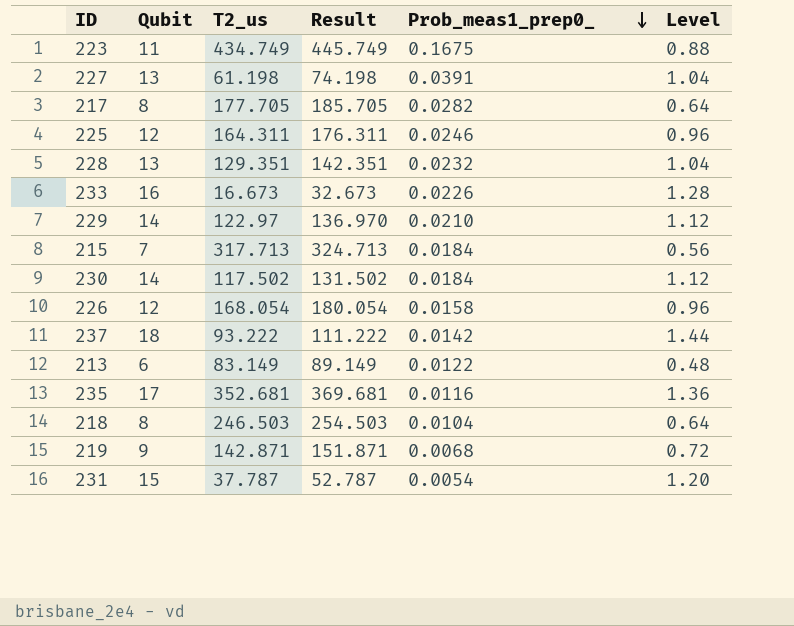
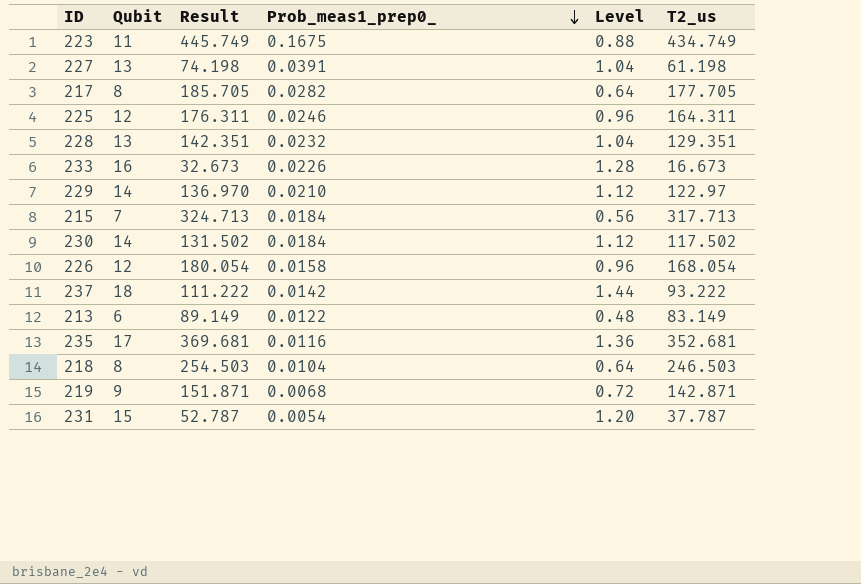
column T2_us | position: 3 -> 6

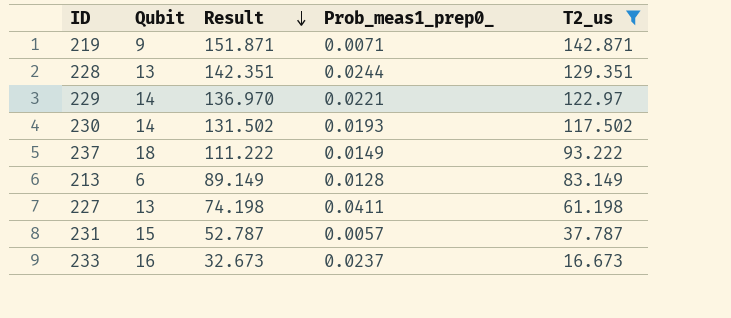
filter: none -> T2_us <= 142.871
row order: Prob_meas1_prep0_ descending -> Result descending
column Level | formula: [Qubit] * 0.08 -> none
219 | Prob_meas1_prep0_: 0.0068 -> 0.0071
228 | Prob_meas1_prep0_: 0.0232 -> 0.0244
229 | Prob_meas1_prep0_: 0.0210 -> 0.0221
230 | Prob_meas1_prep0_: 0.0184 -> 0.0193
237 | Prob_meas1_prep0_: 0.0142 -> 0.0149
213 | Prob_meas1_prep0_: 0.0122 -> 0.0128
227 | Prob_meas1_prep0_: 0.0391 -> 0.0411
231 | Prob_meas1_prep0_: 0.0054 -> 0.0057
233 | Prob_meas1_prep0_: 0.0226 -> 0.0237

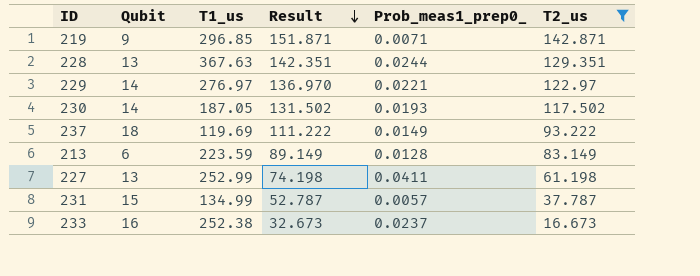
column T1_us | position: none -> 3

